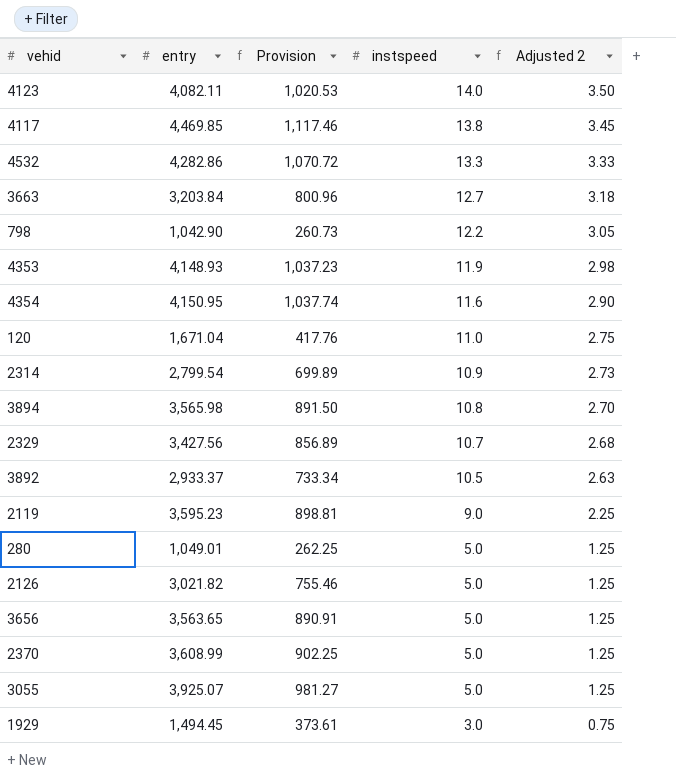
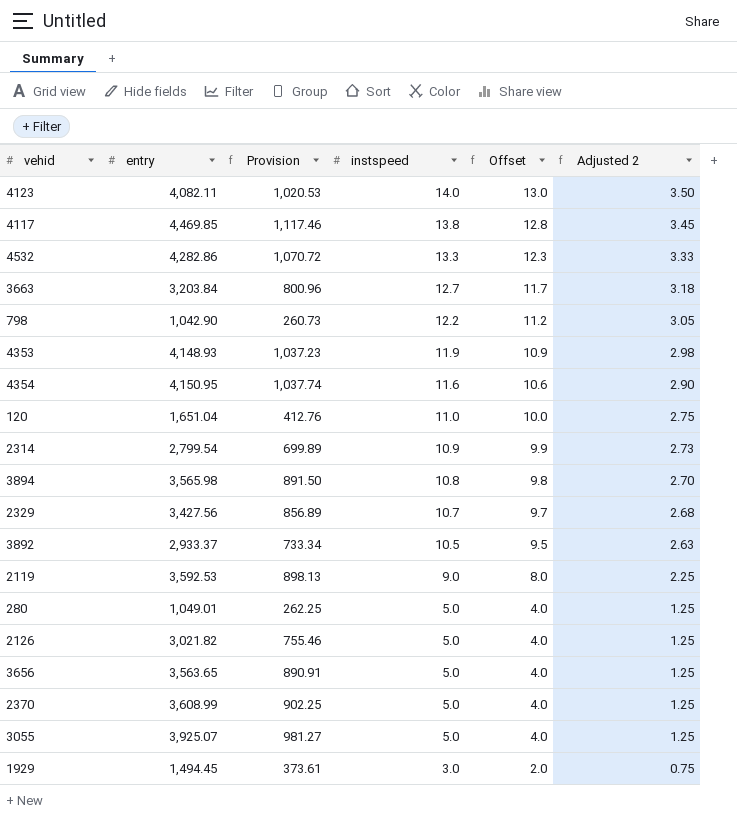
column Offset | formula: none -> [instspeed] - 1
120 | entry: 1,671.04 -> 1,651.04
120 | Provision: 417.76 -> 412.76
2119 | entry: 3,595.23 -> 3,592.53
2119 | Provision: 898.81 -> 898.13

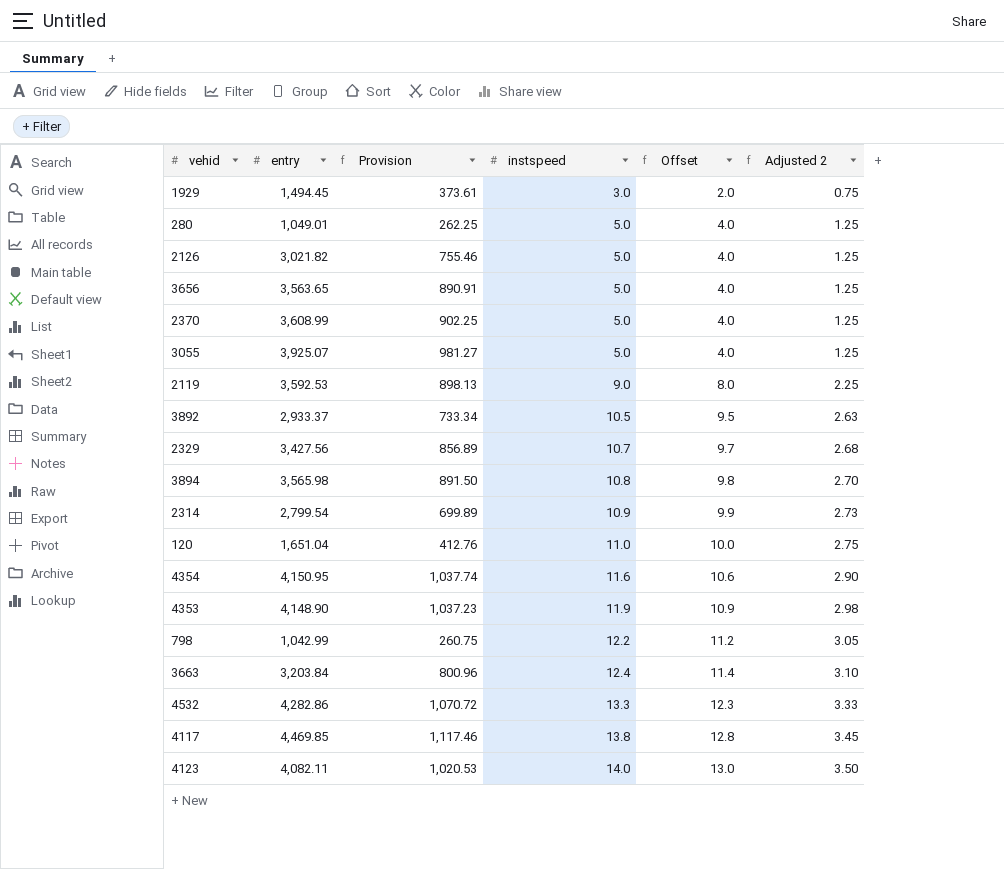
row order: instspeed descending -> instspeed ascending
4353 | entry: 4,148.93 -> 4,148.90
798 | entry: 1,042.90 -> 1,042.99
798 | Provision: 260.73 -> 260.75
3663 | instspeed: 12.7 -> 12.4
3663 | Offset: 11.7 -> 11.4
3663 | Adjusted 2: 3.18 -> 3.10

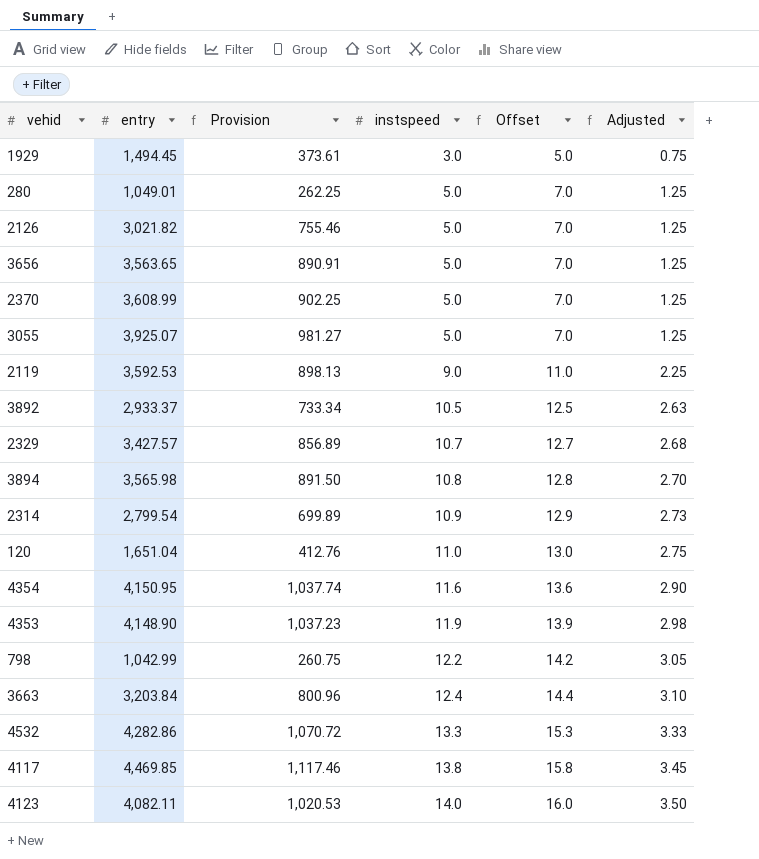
column Offset | formula: [instspeed] - 1 -> [instspeed] + 2
column name: Adjusted 2 -> Adjusted
2329 | entry: 3,427.56 -> 3,427.57

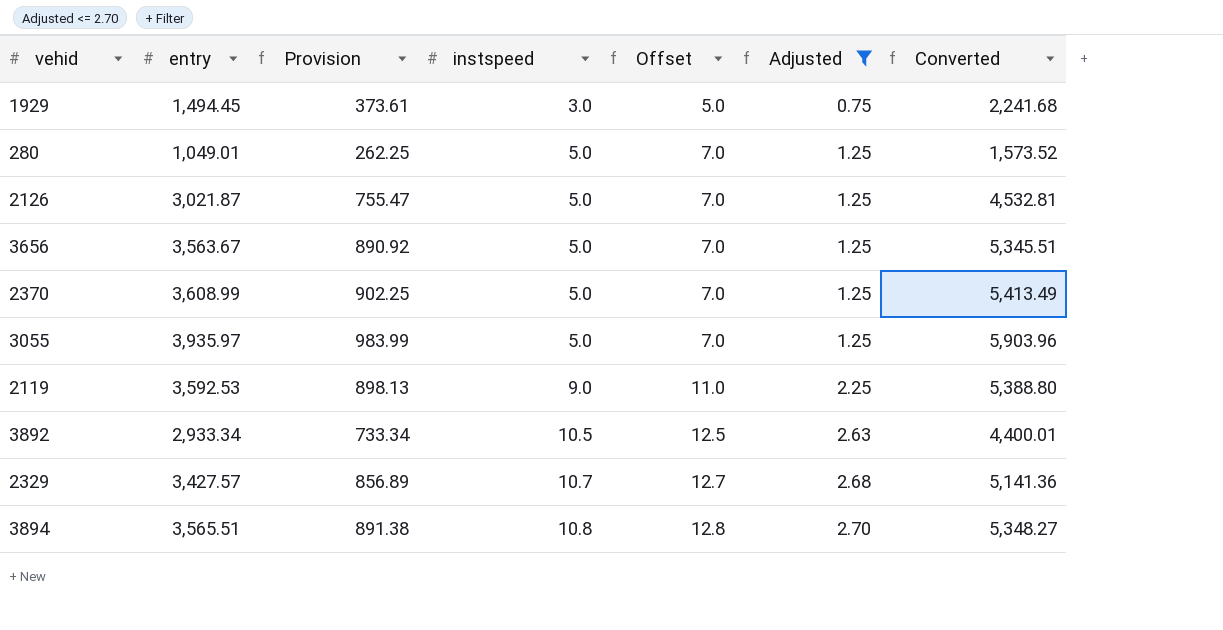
filter: none -> Adjusted <= 2.70
column Converted | formula: none -> [entry] * 1.5
2126 | entry: 3,021.82 -> 3,021.87
2126 | Provision: 755.46 -> 755.47
3656 | entry: 3,563.65 -> 3,563.67
3656 | Provision: 890.91 -> 890.92
3055 | entry: 3,925.07 -> 3,935.97
3055 | Provision: 981.27 -> 983.99
3892 | entry: 2,933.37 -> 2,933.34
3894 | entry: 3,565.98 -> 3,565.51
3894 | Provision: 891.50 -> 891.38

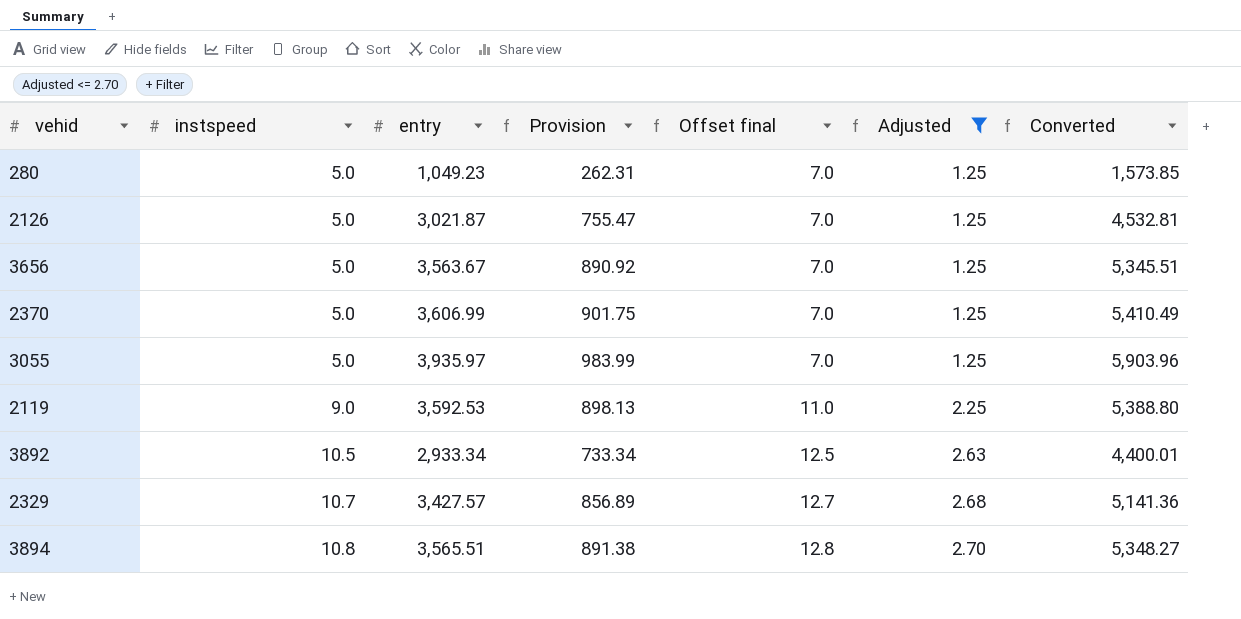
column instspeed | position: 4 -> 2
column name: Offset -> Offset final
row 1929: 1,494.45 | 373.61 | 3.0 | 5.0 | 0.75 | 2,241.68 -> none
280 | entry: 1,049.01 -> 1,049.23
280 | Provision: 262.25 -> 262.31
280 | Converted: 1,573.52 -> 1,573.85
2370 | entry: 3,608.99 -> 3,606.99
2370 | Provision: 902.25 -> 901.75
2370 | Converted: 5,413.49 -> 5,410.49

